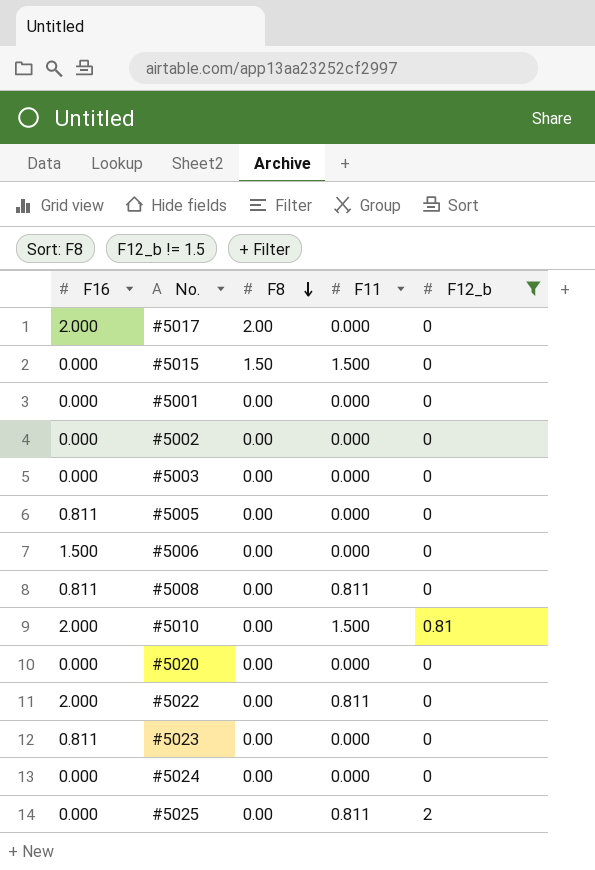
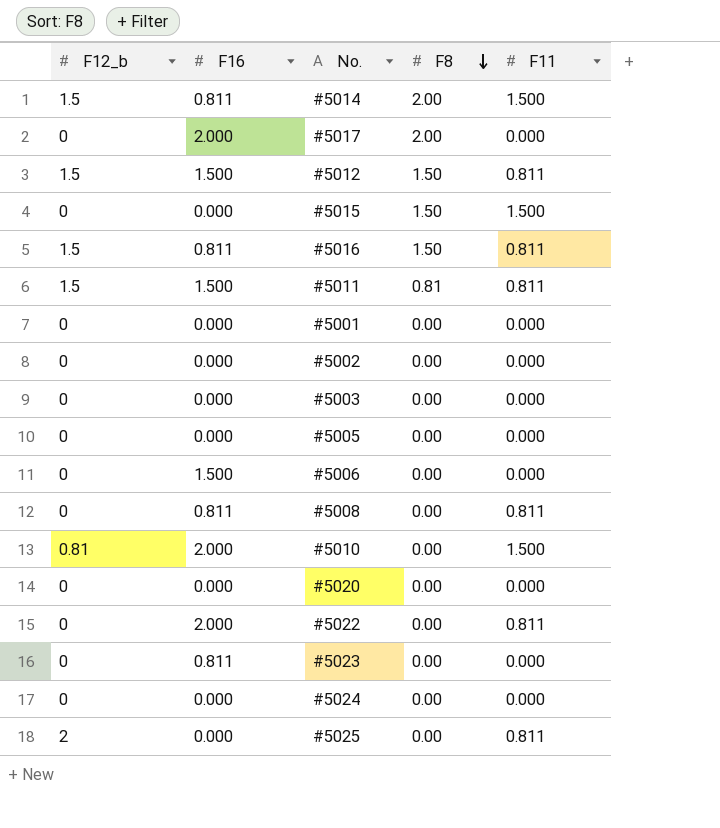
filter: F12_b != 1.5 -> none
column F12_b | position: 5 -> 1
#5005 | F16: 0.811 -> 0.000

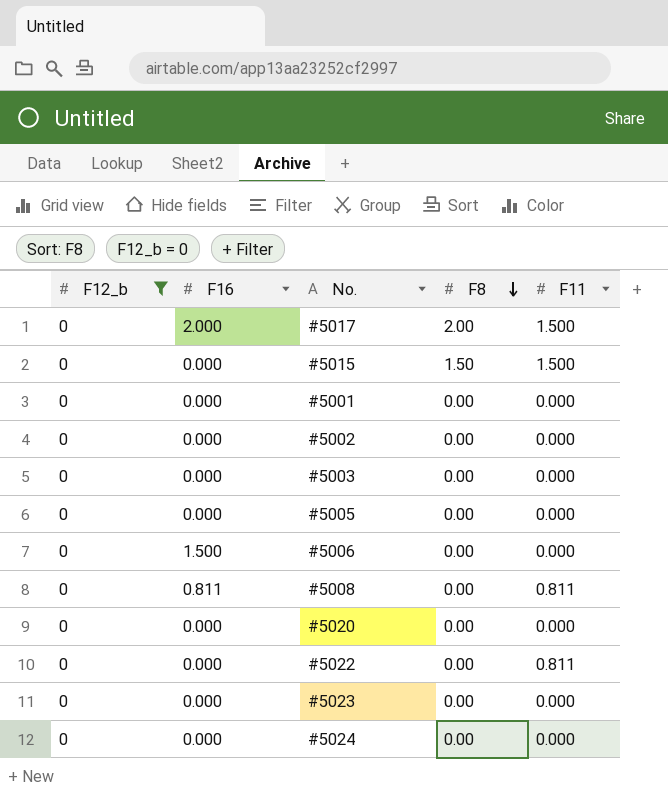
filter: none -> F12_b = 0
#5017 | F11: 0.000 -> 1.500
#5022 | F16: 2.000 -> 0.000
#5023 | F16: 0.811 -> 0.000

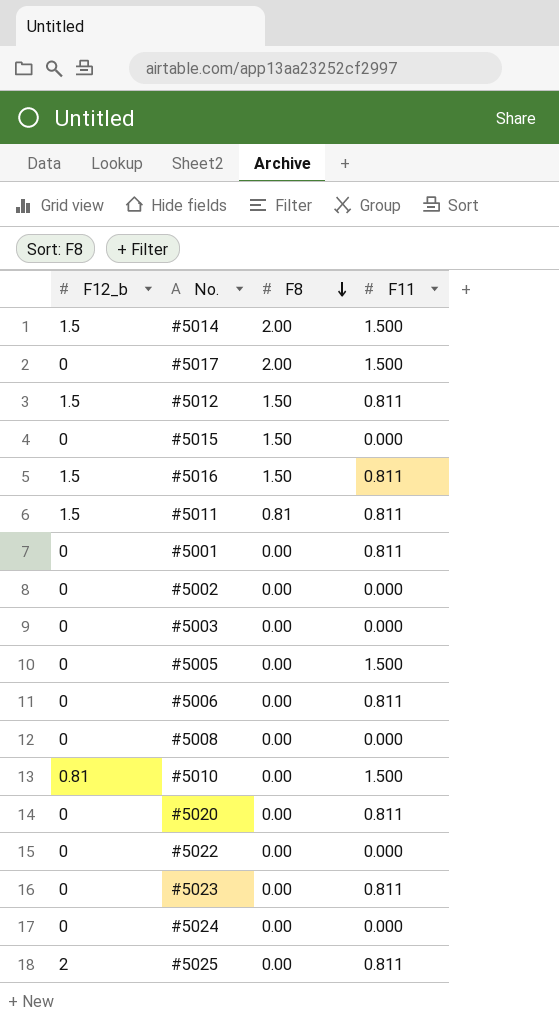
filter: F12_b = 0 -> none
column F16 | position: 2 -> none
#5015 | F11: 1.500 -> 0.000
#5001 | F11: 0.000 -> 0.811
#5005 | F11: 0.000 -> 1.500
#5006 | F11: 0.000 -> 0.811
#5008 | F11: 0.811 -> 0.000
#5020 | F11: 0.000 -> 0.811
#5022 | F11: 0.811 -> 0.000
#5023 | F11: 0.000 -> 0.811

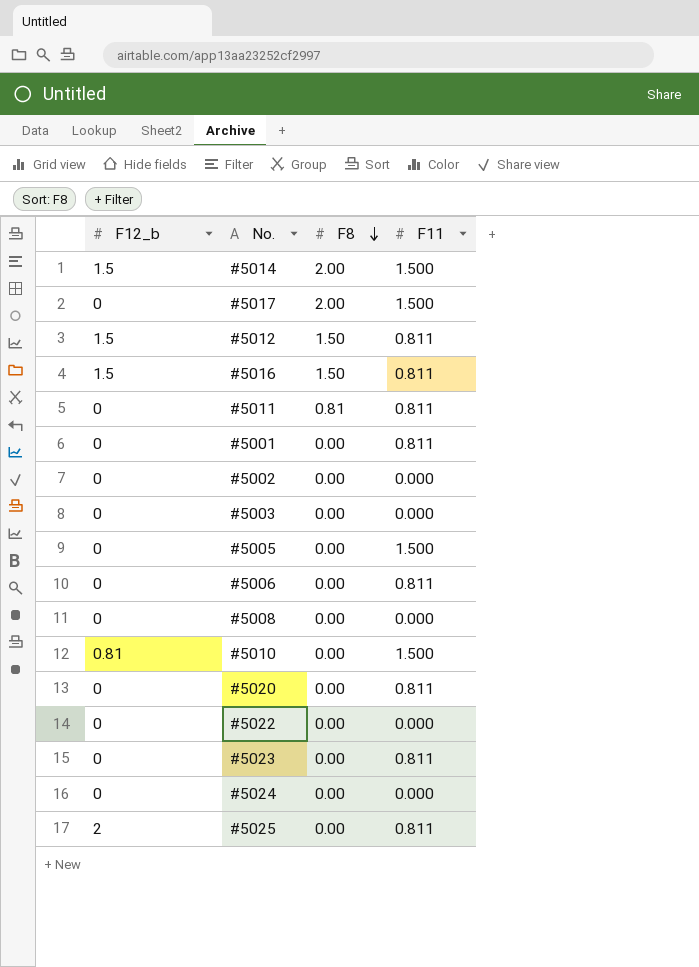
row #5015: 0 | 1.50 | 0.000 -> none
#5011 | F12_b: 1.5 -> 0

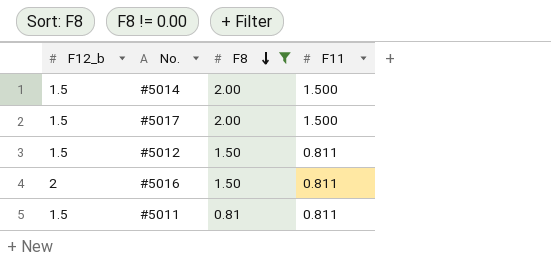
filter: none -> F8 != 0.00
#5017 | F12_b: 0 -> 1.5
#5016 | F12_b: 1.5 -> 2
#5011 | F12_b: 0 -> 1.5

